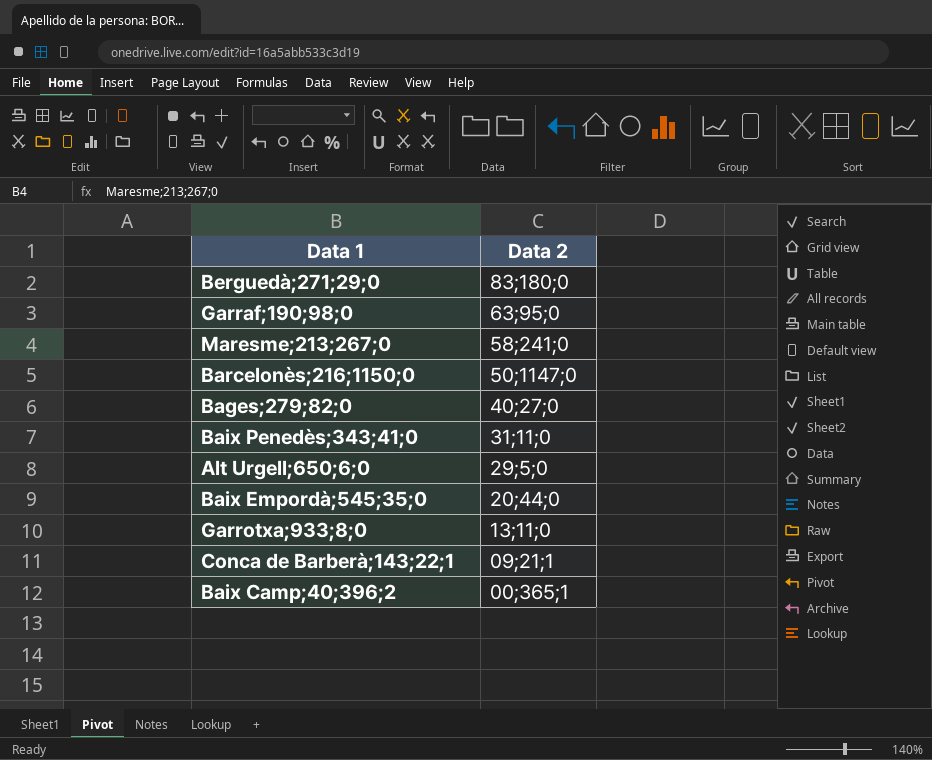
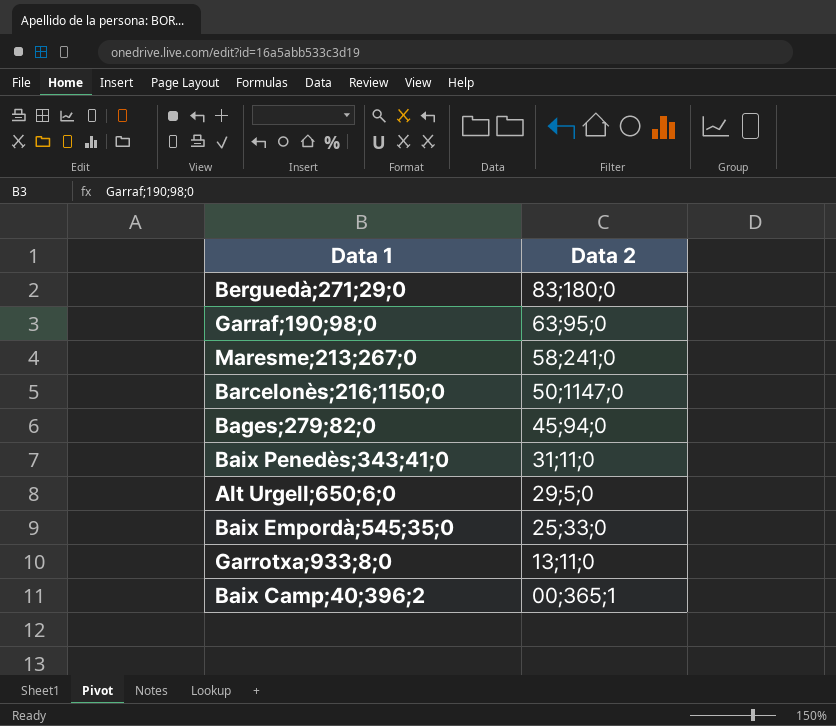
row Conca de Barberà;143;22;1: 09;21;1 -> none
Bages;279;82;0 | Data 2: 40;27;0 -> 45;94;0
Baix Empordà;545;35;0 | Data 2: 20;44;0 -> 25;33;0

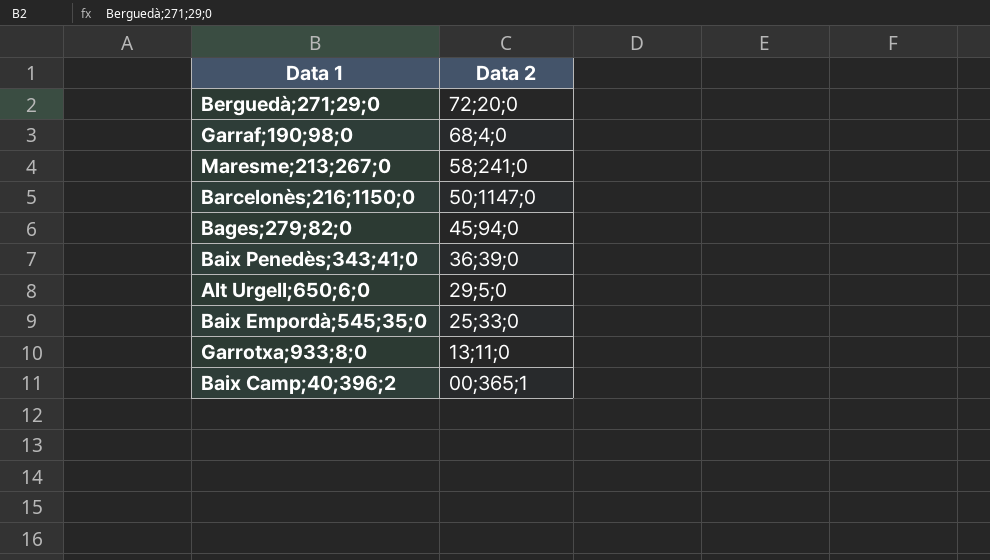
Berguedà;271;29;0 | Data 2: 83;180;0 -> 72;20;0
Garraf;190;98;0 | Data 2: 63;95;0 -> 68;4;0
Baix Penedès;343;41;0 | Data 2: 31;11;0 -> 36;39;0

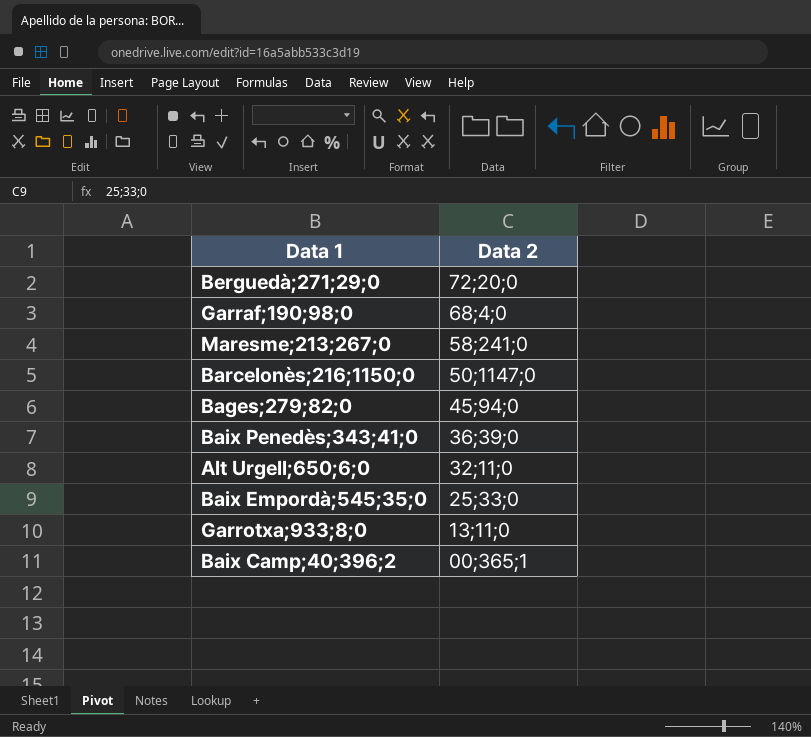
Alt Urgell;650;6;0 | Data 2: 29;5;0 -> 32;11;0

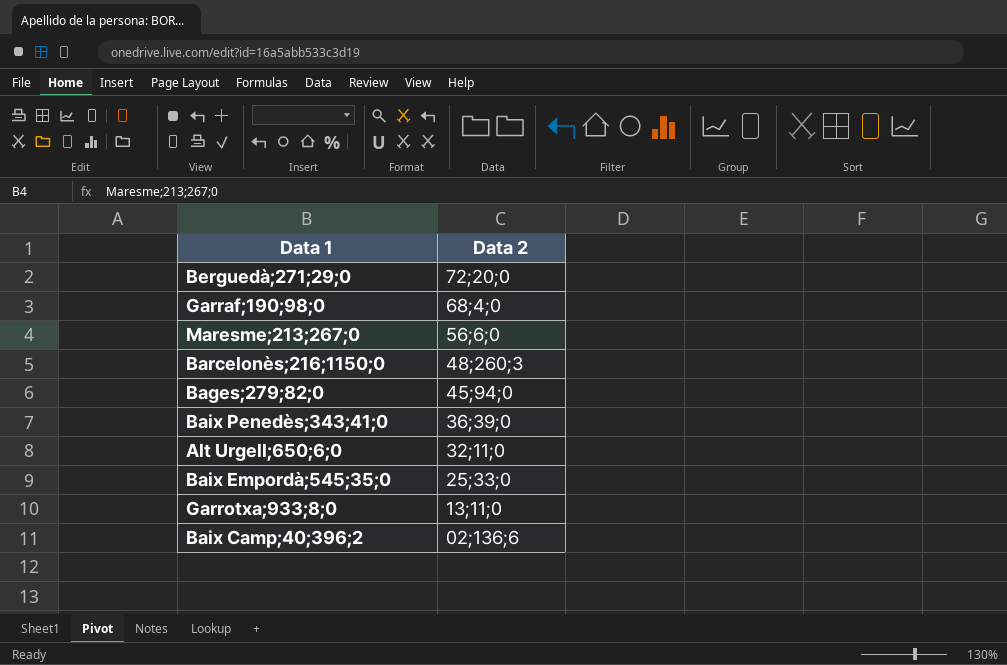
Maresme;213;267;0 | Data 2: 58;241;0 -> 56;6;0
Barcelonès;216;1150;0 | Data 2: 50;1147;0 -> 48;260;3
Baix Camp;40;396;2 | Data 2: 00;365;1 -> 02;136;6

